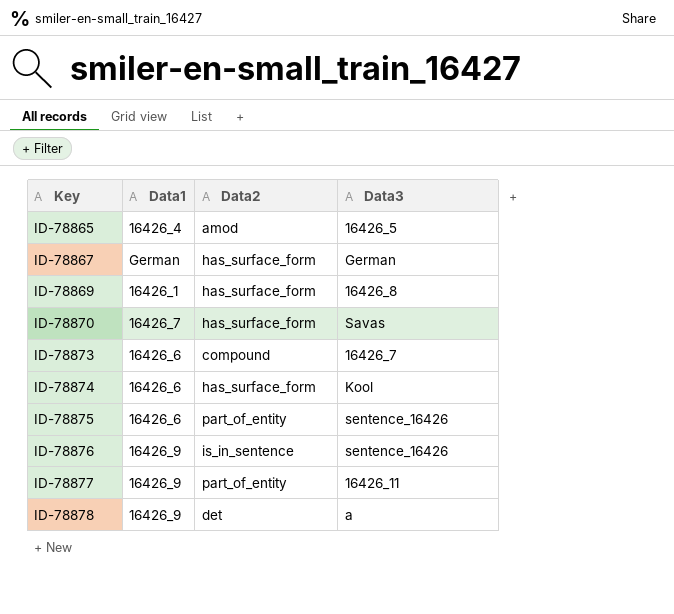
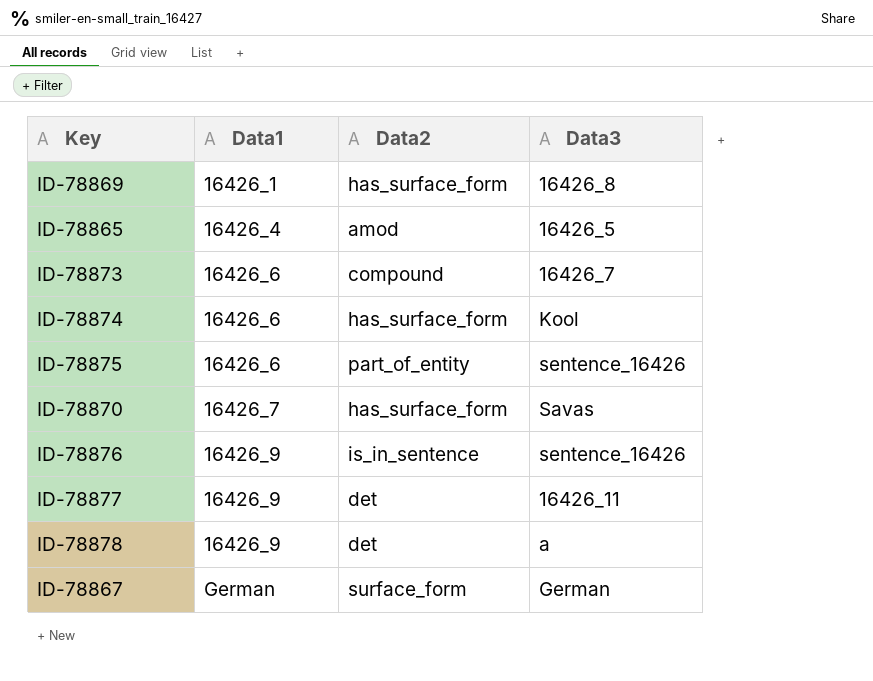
row order: Key ascending -> Data1 ascending
ID-78877 | Data2: part_of_entity -> det
ID-78867 | Data2: has_surface_form -> surface_form

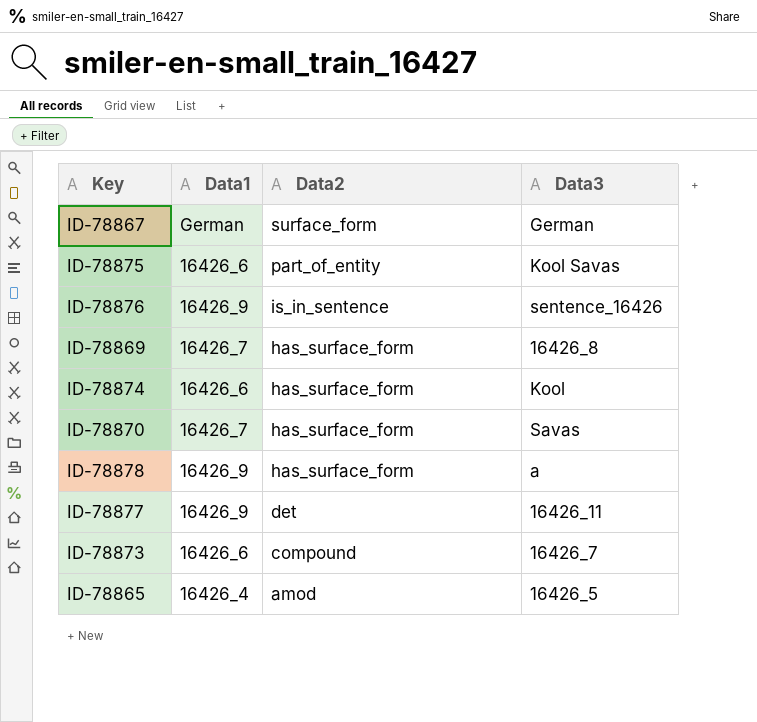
row order: Data1 ascending -> Data2 descending
ID-78875 | Data3: sentence_16426 -> Kool Savas
ID-78869 | Data1: 16426_1 -> 16426_7
ID-78878 | Data2: det -> has_surface_form

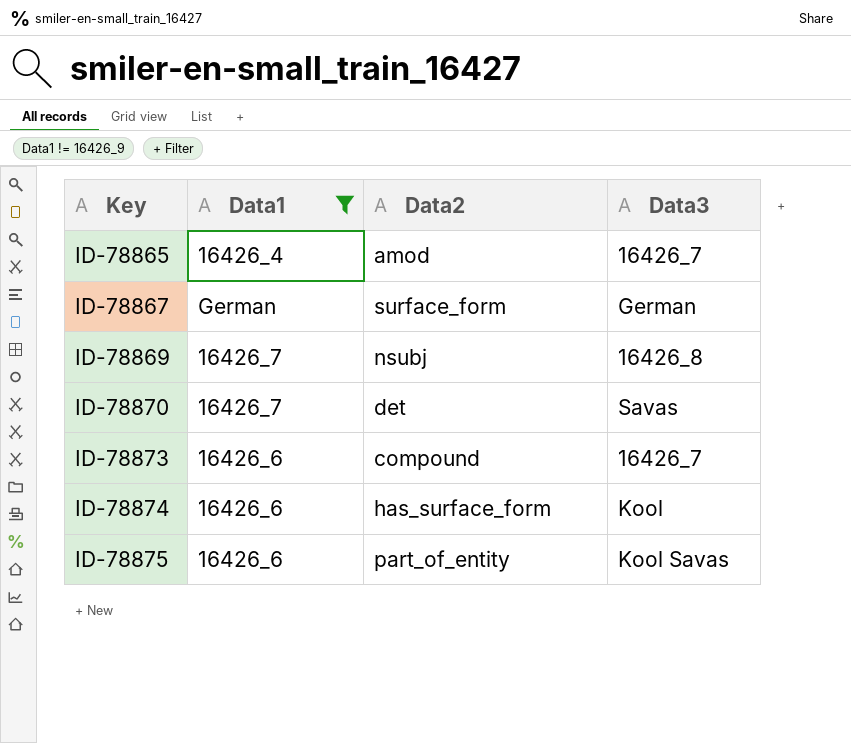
filter: none -> Data1 != 16426_9
row order: Data2 descending -> Key ascending
ID-78865 | Data3: 16426_5 -> 16426_7
ID-78869 | Data2: has_surface_form -> nsubj
ID-78870 | Data2: has_surface_form -> det

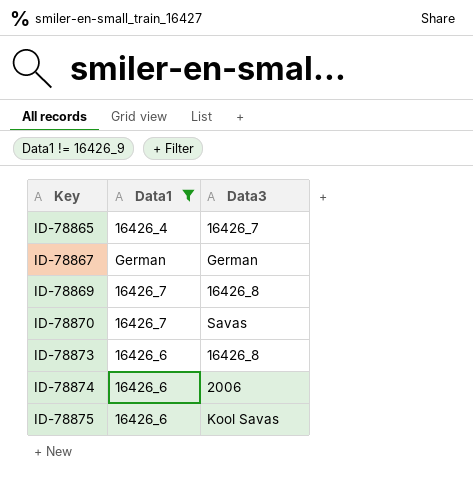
column Data2 | position: 3 -> none
ID-78873 | Data3: 16426_7 -> 16426_8
ID-78874 | Data3: Kool -> 2006

